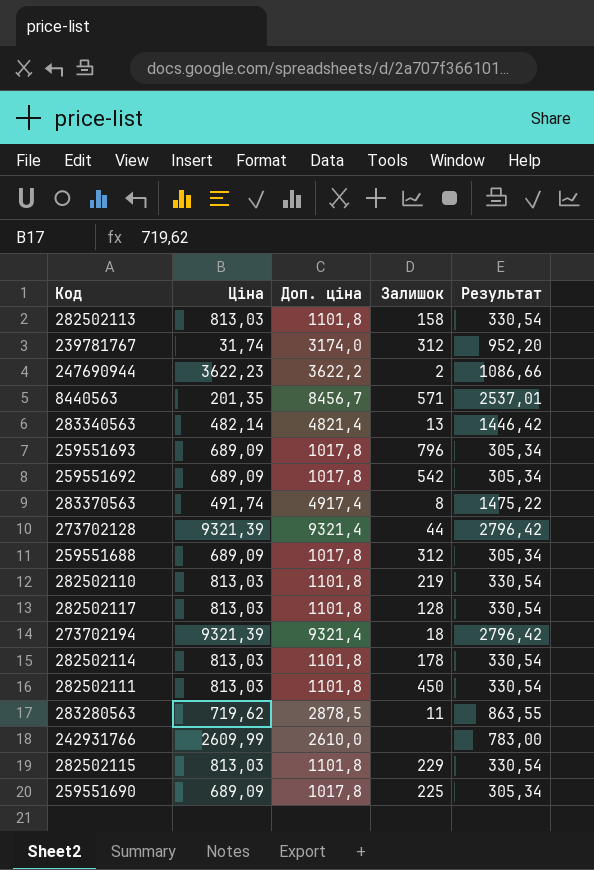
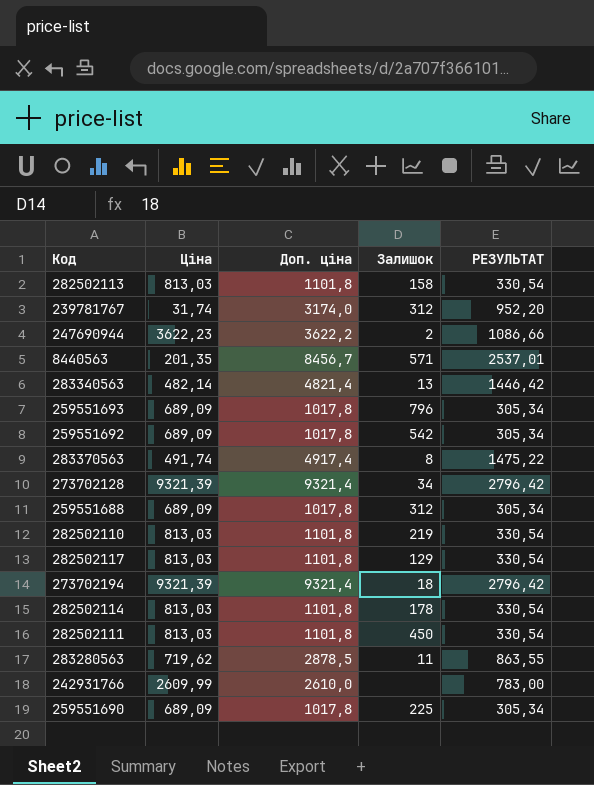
column name: Результат -> РЕЗУЛЬТАТ
row 282502115: 813,03 | 1101,8 | 229 | 330,54 -> none
273702128 | Залишок: 44 -> 34
282502117 | Залишок: 128 -> 129

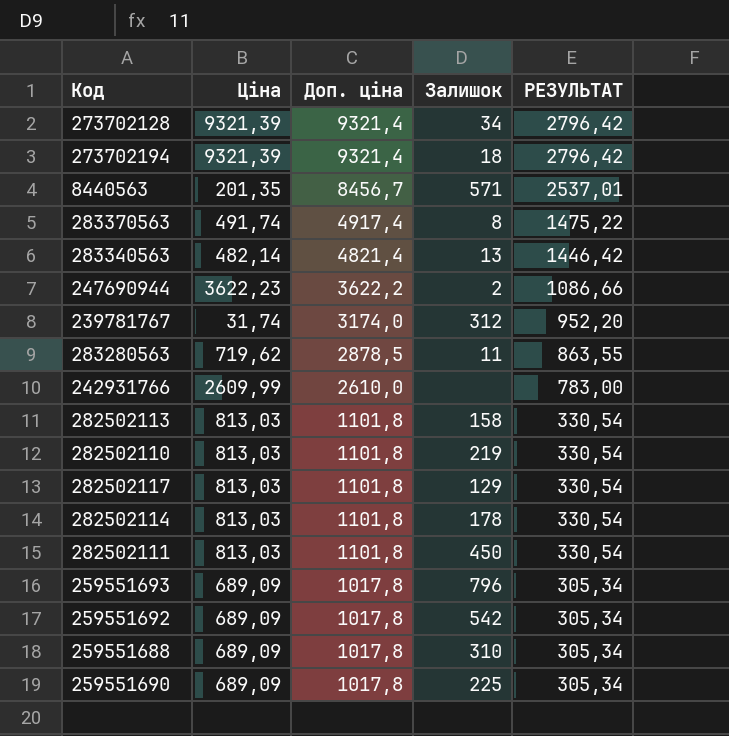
row order: none -> Доп. ціна descending
259551688 | Залишок: 312 -> 310

